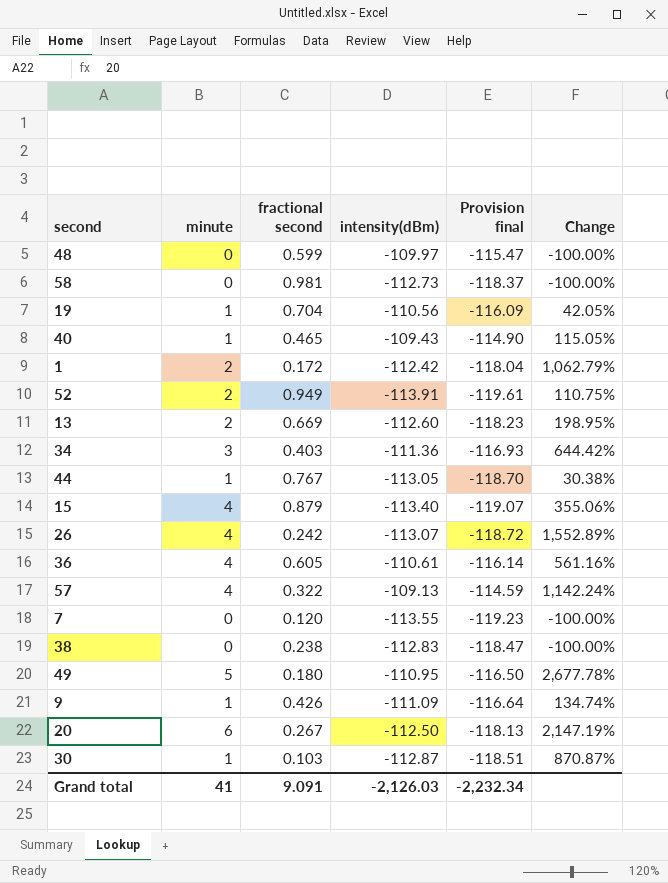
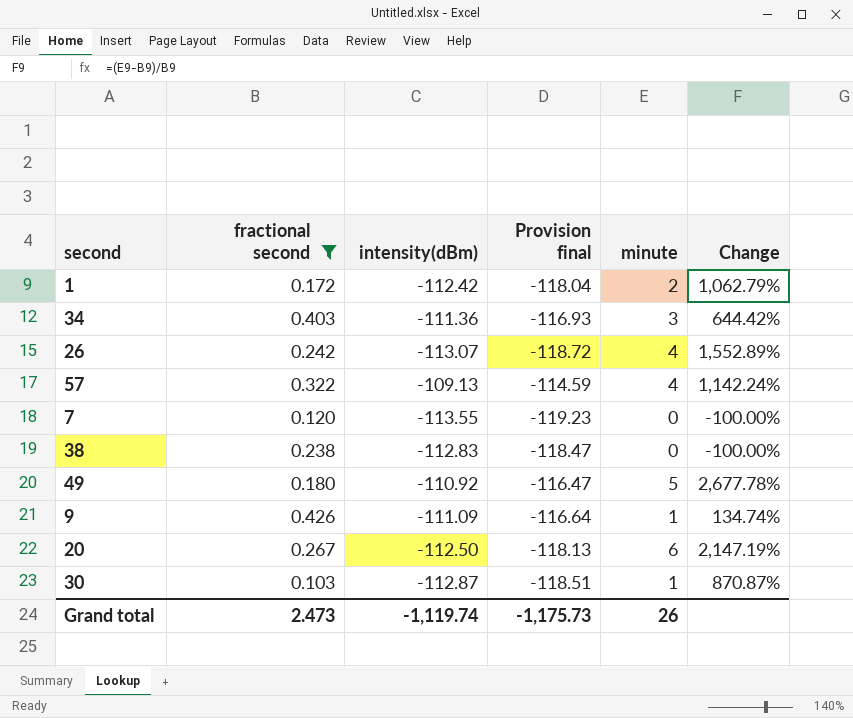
filter: none -> fractional second <= 0.426
column minute | position: 2 -> 5
49 | intensity(dBm): -110.95 -> -110.92
49 | Provision final: -116.50 -> -116.47
Grand total | fractional second: 9.091 -> 2.473
Grand total | intensity(dBm): -2,126.03 -> -1,119.74
Grand total | Provision final: -2,232.34 -> -1,175.73
Grand total | minute: 41 -> 26

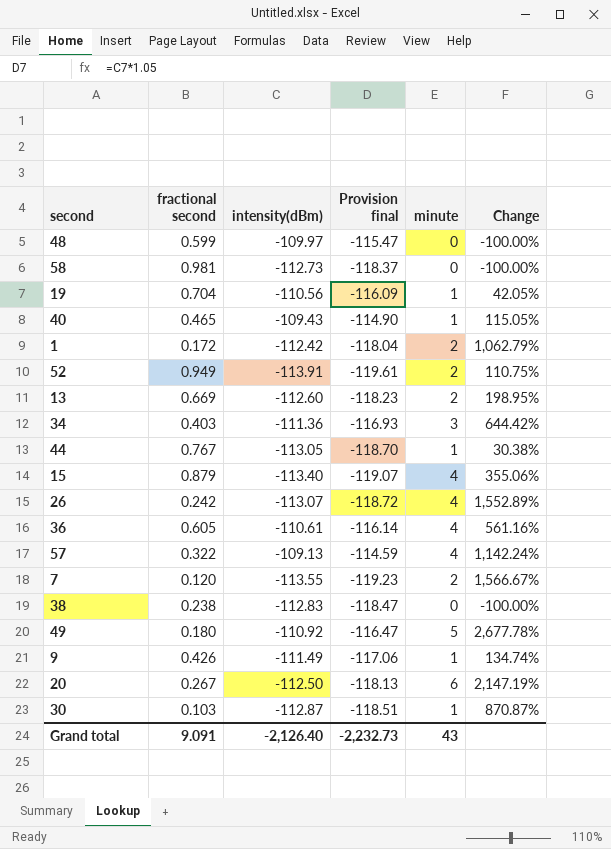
filter: fractional second <= 0.426 -> none
7 | minute: 0 -> 2
7 | Change: -100.00% -> 1,566.67%
9 | intensity(dBm): -111.09 -> -111.49
9 | Provision final: -116.64 -> -117.06
Grand total | fractional second: 2.473 -> 9.091
Grand total | intensity(dBm): -1,119.74 -> -2,126.40
Grand total | Provision final: -1,175.73 -> -2,232.73
Grand total | minute: 26 -> 43

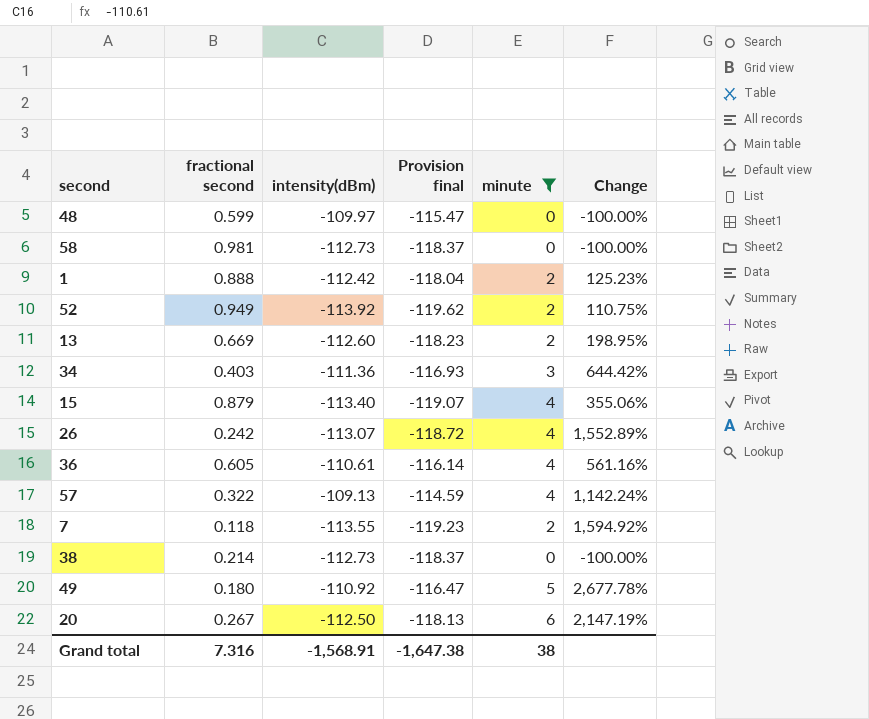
filter: none -> minute != 1
1 | fractional second: 0.172 -> 0.888
1 | Change: 1,062.79% -> 125.23%
52 | intensity(dBm): -113.91 -> -113.92
52 | Provision final: -119.61 -> -119.62
7 | fractional second: 0.120 -> 0.118
7 | Change: 1,566.67% -> 1,594.92%
38 | fractional second: 0.238 -> 0.214
38 | intensity(dBm): -112.83 -> -112.73
38 | Provision final: -118.47 -> -118.37
Grand total | fractional second: 9.091 -> 7.316
Grand total | intensity(dBm): -2,126.40 -> -1,568.91
Grand total | Provision final: -2,232.73 -> -1,647.38
Grand total | minute: 43 -> 38

